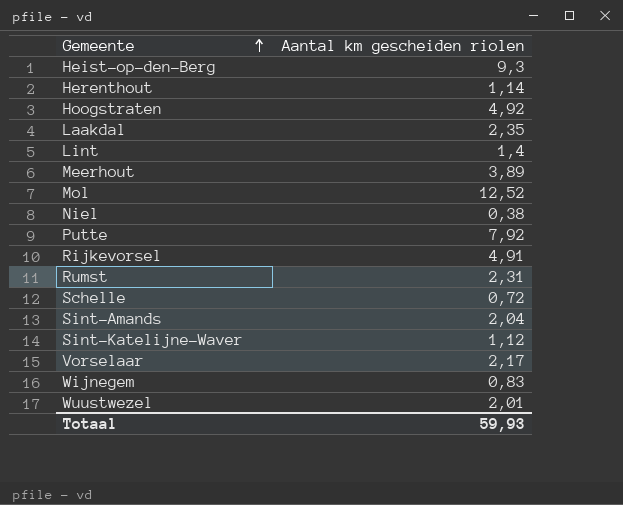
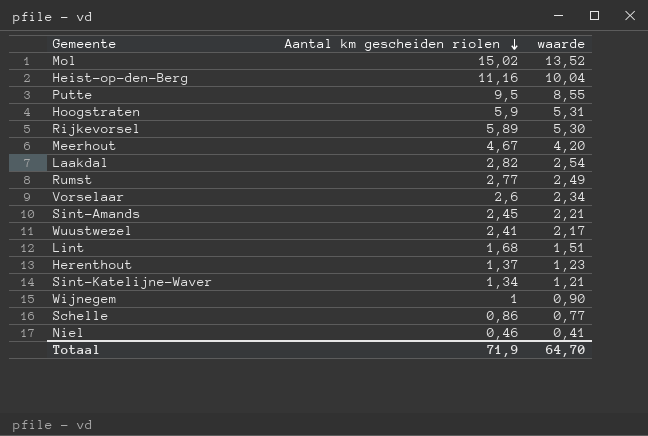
row order: Gemeente ascending -> Aantal km gescheiden riolen descending
column waarde | formula: none -> [Aantal km gescheiden riolen] * 0,9
Mol | Aantal km gescheiden riolen: 12,52 -> 15,02
Heist-op-den-Berg | Aantal km gescheiden riolen: 9,3 -> 11,16
Putte | Aantal km gescheiden riolen: 7,92 -> 9,5
Hoogstraten | Aantal km gescheiden riolen: 4,92 -> 5,9
Rijkevorsel | Aantal km gescheiden riolen: 4,91 -> 5,89
Meerhout | Aantal km gescheiden riolen: 3,89 -> 4,67
Laakdal | Aantal km gescheiden riolen: 2,35 -> 2,82
Rumst | Aantal km gescheiden riolen: 2,31 -> 2,77
Vorselaar | Aantal km gescheiden riolen: 2,17 -> 2,6
Sint-Amands | Aantal km gescheiden riolen: 2,04 -> 2,45
Wuustwezel | Aantal km gescheiden riolen: 2,01 -> 2,41
Lint | Aantal km gescheiden riolen: 1,4 -> 1,68
Herenthout | Aantal km gescheiden riolen: 1,14 -> 1,37
Sint-Katelijne-Waver | Aantal km gescheiden riolen: 1,12 -> 1,34
Wijnegem | Aantal km gescheiden riolen: 0,83 -> 1
Schelle | Aantal km gescheiden riolen: 0,72 -> 0,86
Niel | Aantal km gescheiden riolen: 0,38 -> 0,46
Totaal | Aantal km gescheiden riolen: 59,93 -> 71,9

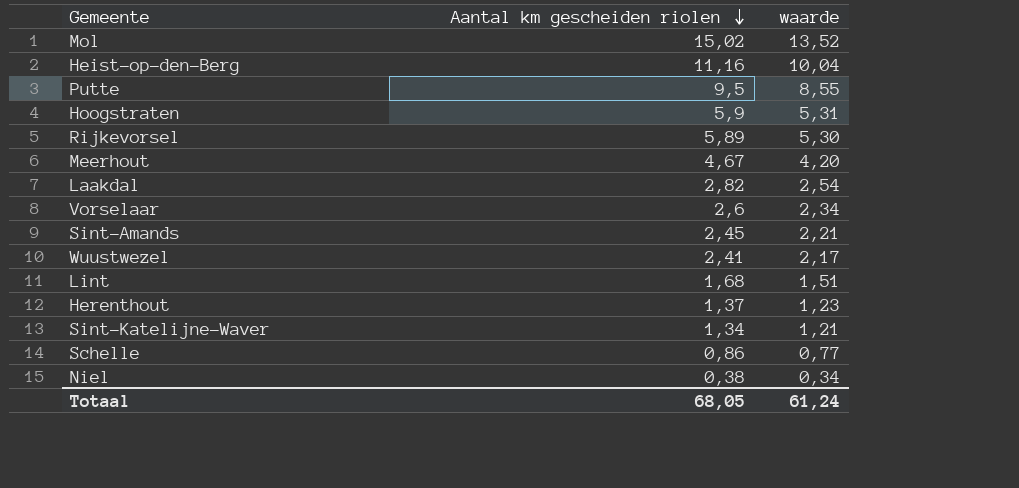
row Rumst: 2,77 | 2,49 -> none
row Wijnegem: 1 | 0,90 -> none
Niel | Aantal km gescheiden riolen: 0,46 -> 0,38
Niel | waarde: 0,41 -> 0,34
Totaal | Aantal km gescheiden riolen: 71,9 -> 68,05
Totaal | waarde: 64,70 -> 61,24

